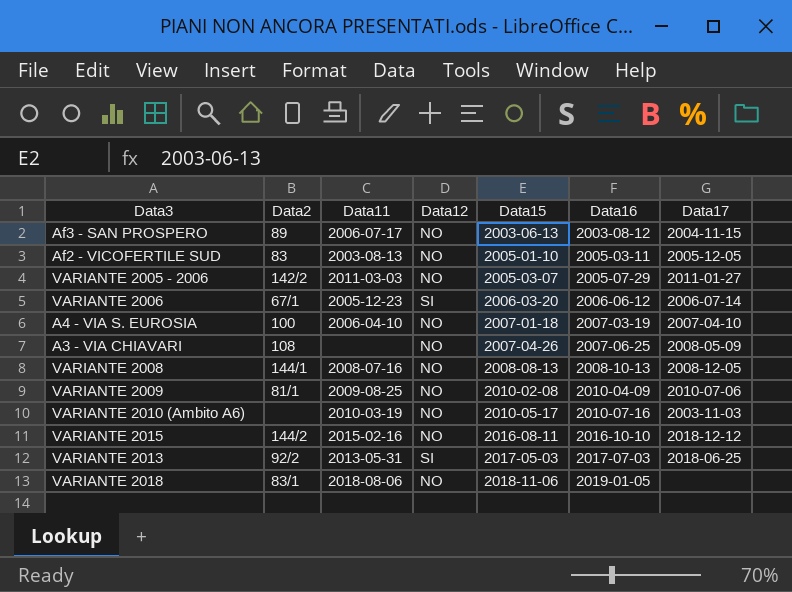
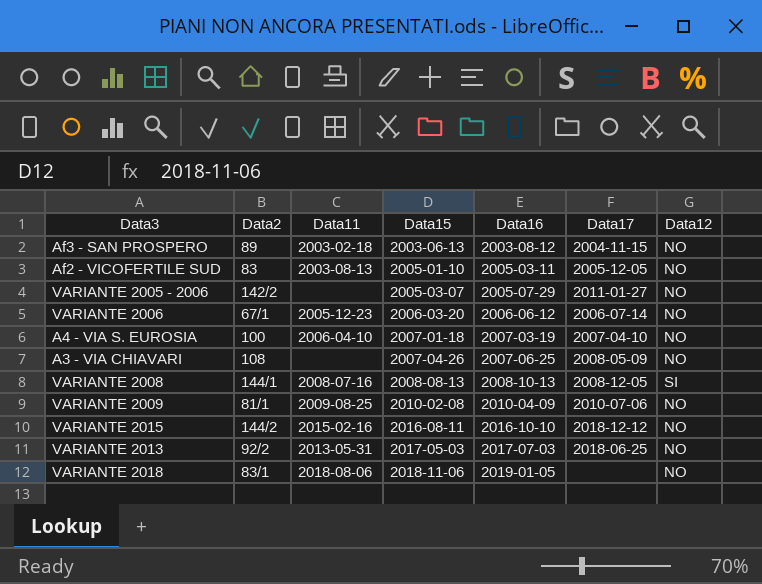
column Data12 | position: 4 -> 7
row VARIANTE 2010 (Ambito A6): none | 2010-03-19 | NO | 2010-05-17 | 2010-07-16 | 2003-11-03 -> none
Af3 - SAN PROSPERO | Data11: 2006-07-17 -> 2003-02-18
VARIANTE 2005 - 2006 | Data11: 2011-03-03 -> none
VARIANTE 2006 | Data12: SI -> NO
VARIANTE 2008 | Data12: NO -> SI
VARIANTE 2013 | Data12: SI -> NO

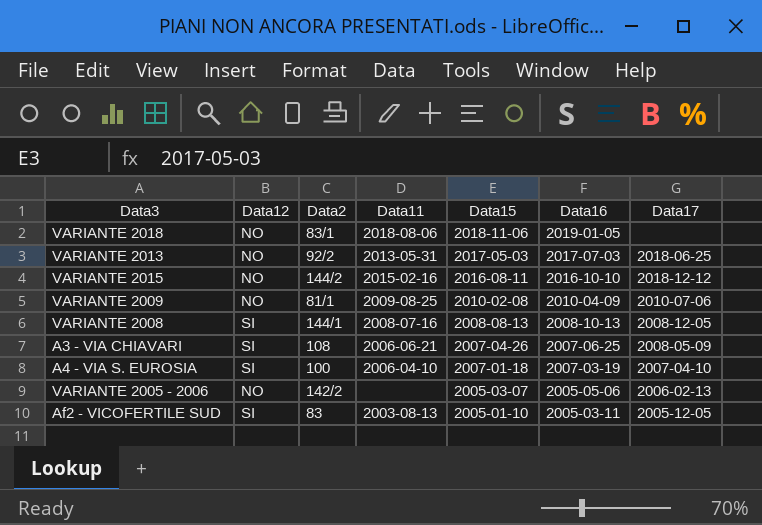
row order: Data15 ascending -> Data15 descending
column Data12 | position: 7 -> 2
row Af3 - SAN PROSPERO: 89 | 2003-02-18 | 2003-06-13 | 2003-08-12 | 2004-11-15 | NO -> none
row VARIANTE 2006: 67/1 | 2005-12-23 | 2006-03-20 | 2006-06-12 | 2006-07-14 | NO -> none
A3 - VIA CHIAVARI | Data12: NO -> SI
A3 - VIA CHIAVARI | Data11: none -> 2006-06-21
A4 - VIA S. EUROSIA | Data12: NO -> SI
VARIANTE 2005 - 2006 | Data16: 2005-07-29 -> 2005-05-06
VARIANTE 2005 - 2006 | Data17: 2011-01-27 -> 2006-02-13
Af2 - VICOFERTILE SUD | Data12: NO -> SI

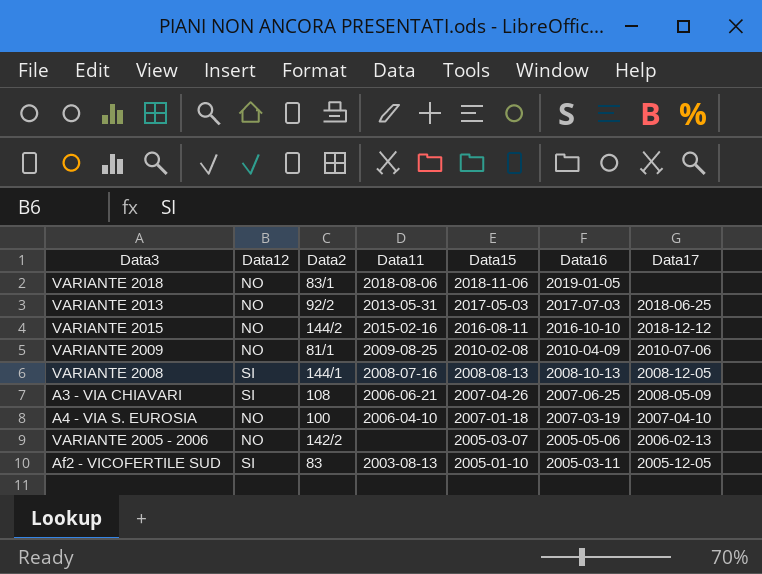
A4 - VIA S. EUROSIA | Data12: SI -> NO

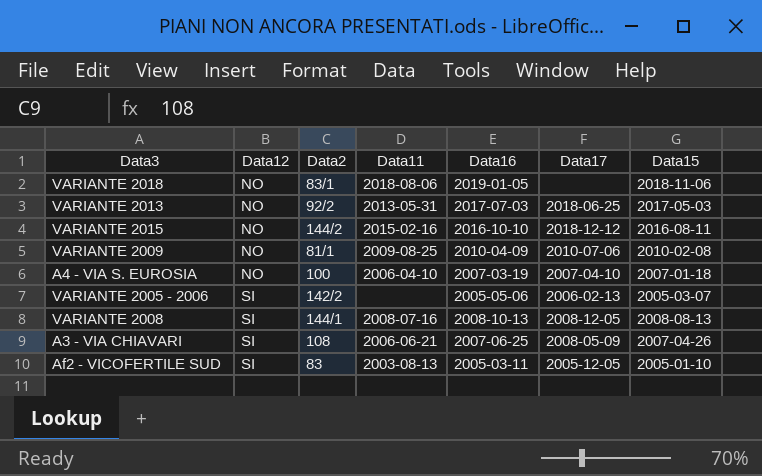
row order: Data15 descending -> Data12 ascending
column Data15 | position: 5 -> 7
VARIANTE 2005 - 2006 | Data12: NO -> SI

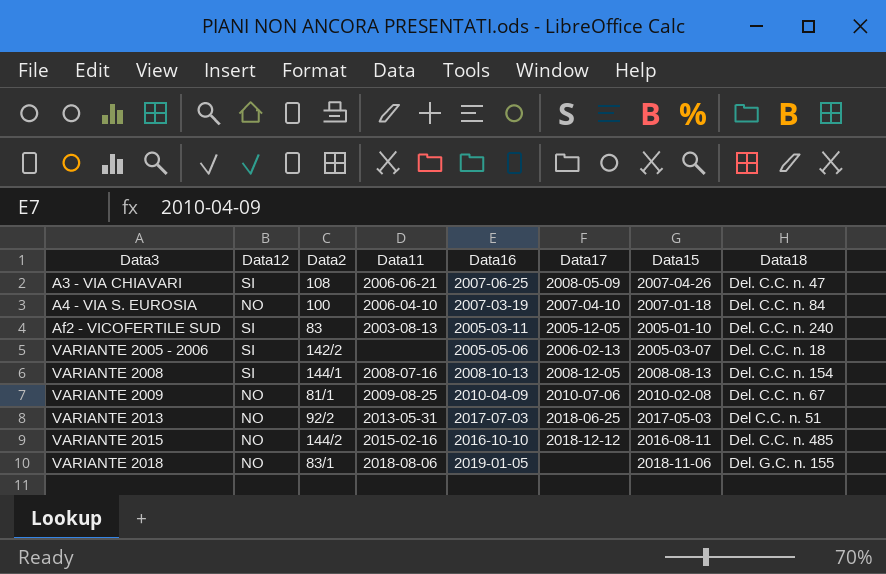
row order: Data12 ascending -> Data3 ascending
column Data18 | position: none -> 8

